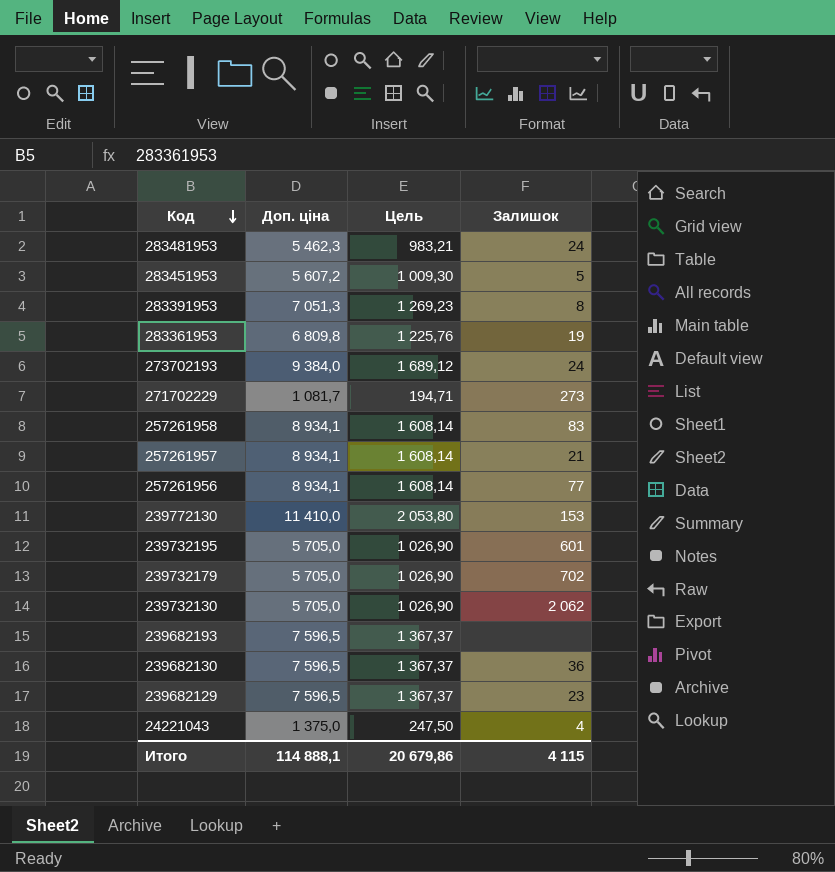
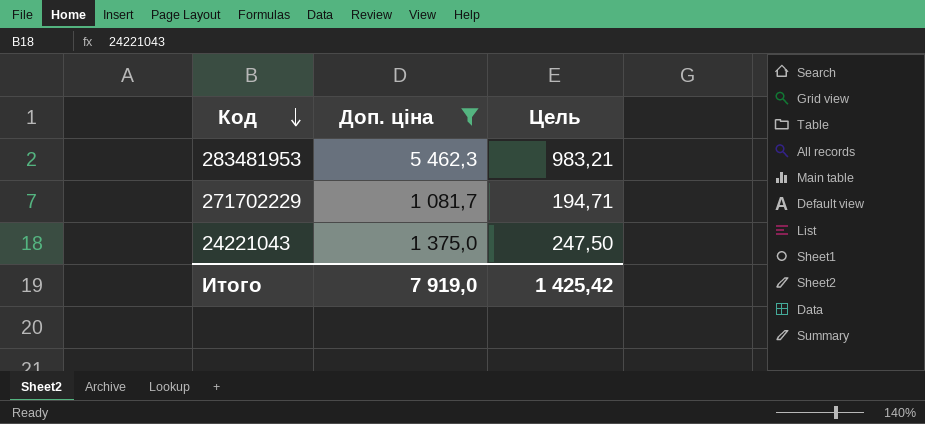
filter: none -> Доп. ціна <= 5 462,3
column Залишок | position: 4 -> none
Итого | Доп. ціна: 114 888,1 -> 7 919,0
Итого | Цель: 20 679,86 -> 1 425,42

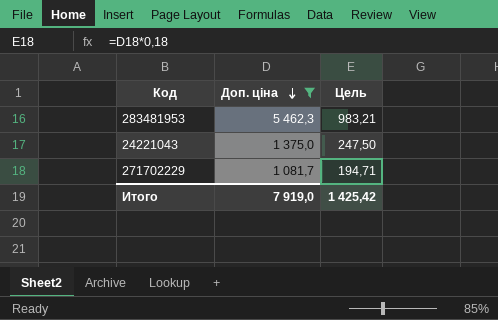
row order: Код descending -> Доп. ціна descending

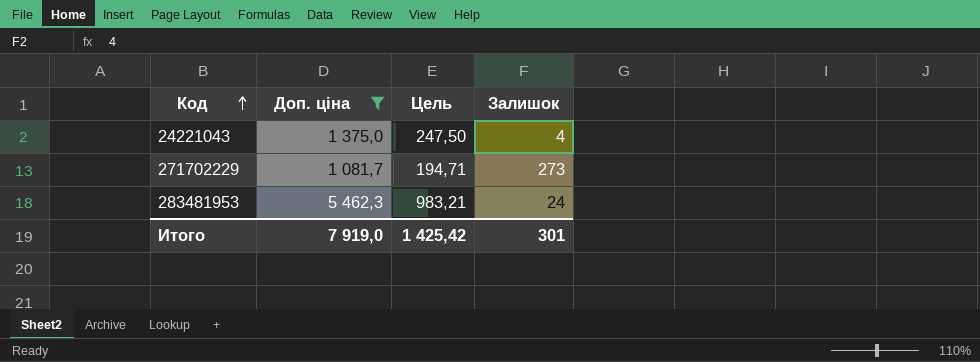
row order: Доп. ціна descending -> Код ascending
column Залишок | position: none -> 4

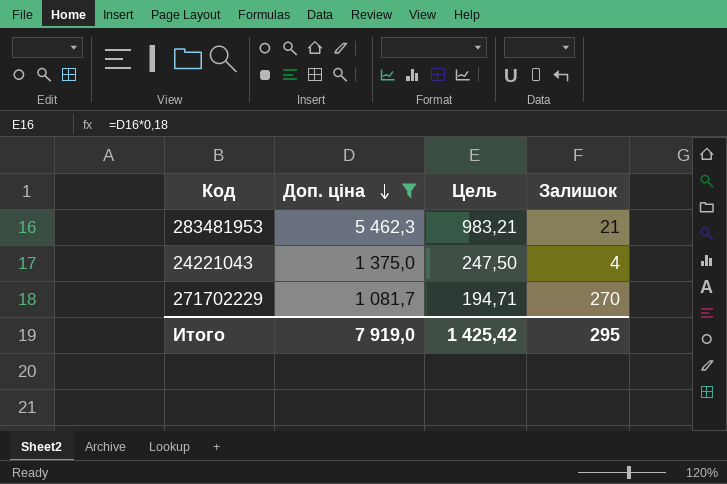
row order: Код ascending -> Доп. ціна descending
283481953 | Залишок: 24 -> 21
271702229 | Залишок: 273 -> 270
Итого | Залишок: 301 -> 295

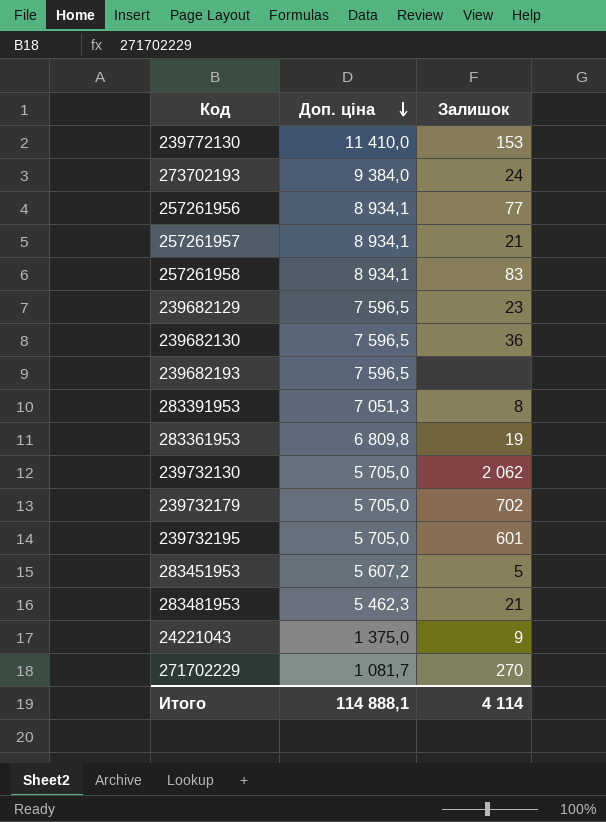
filter: Доп. ціна <= 5 462,3 -> none
column Цель | formula: [Доп. ціна] * 0,18 -> none
24221043 | Залишок: 4 -> 9
Итого | Доп. ціна: 7 919,0 -> 114 888,1
Итого | Залишок: 295 -> 4 114

